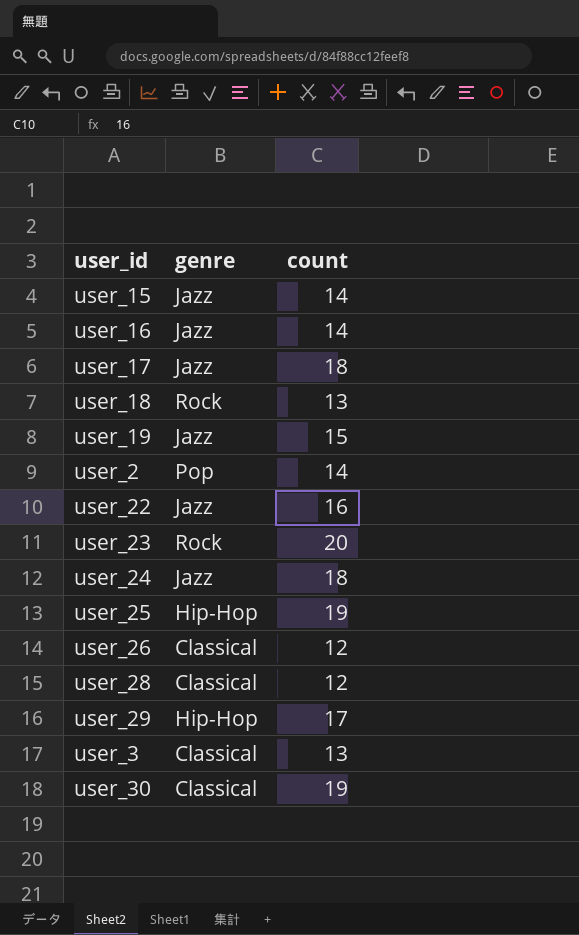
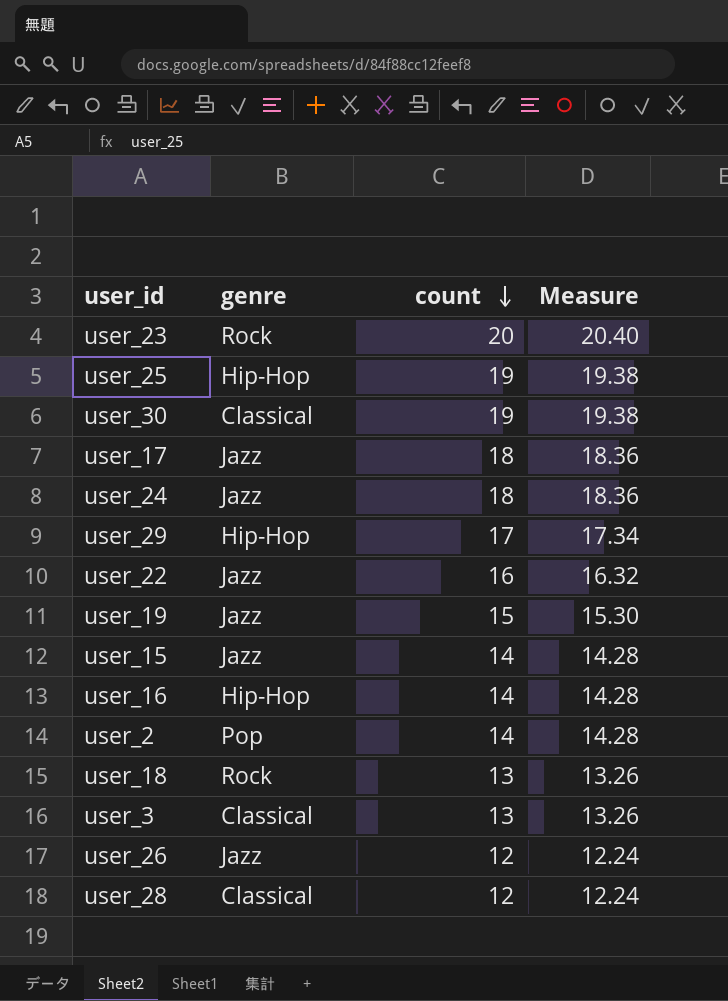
row order: none -> count descending
column Measure | formula: none -> [count] * 1.02
user_16 | genre: Jazz -> Hip-Hop
user_26 | genre: Classical -> Jazz

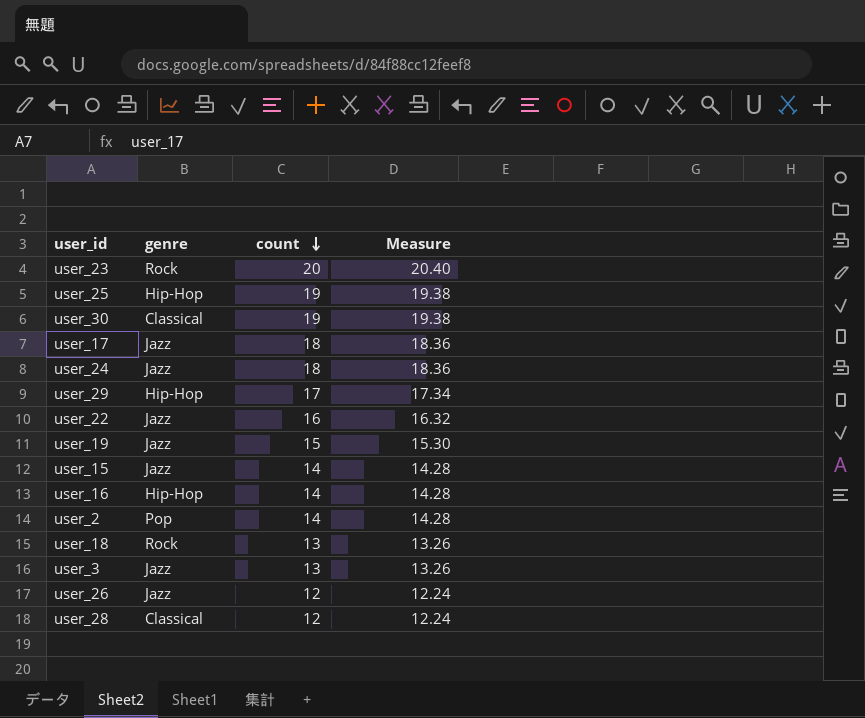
user_3 | genre: Classical -> Jazz

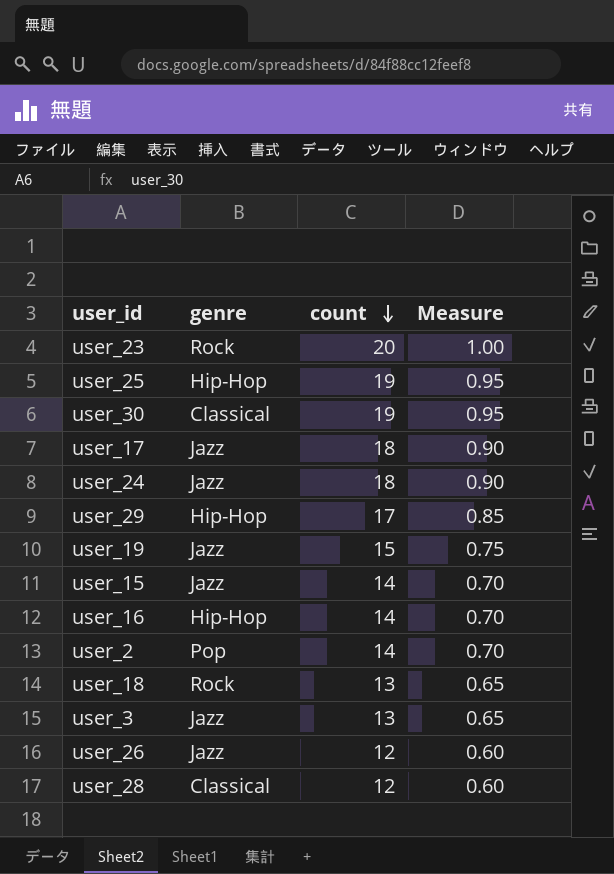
column Measure | formula: [count] * 1.02 -> [count] * 0.05
row user_22: Jazz | 16 | 16.32 -> none

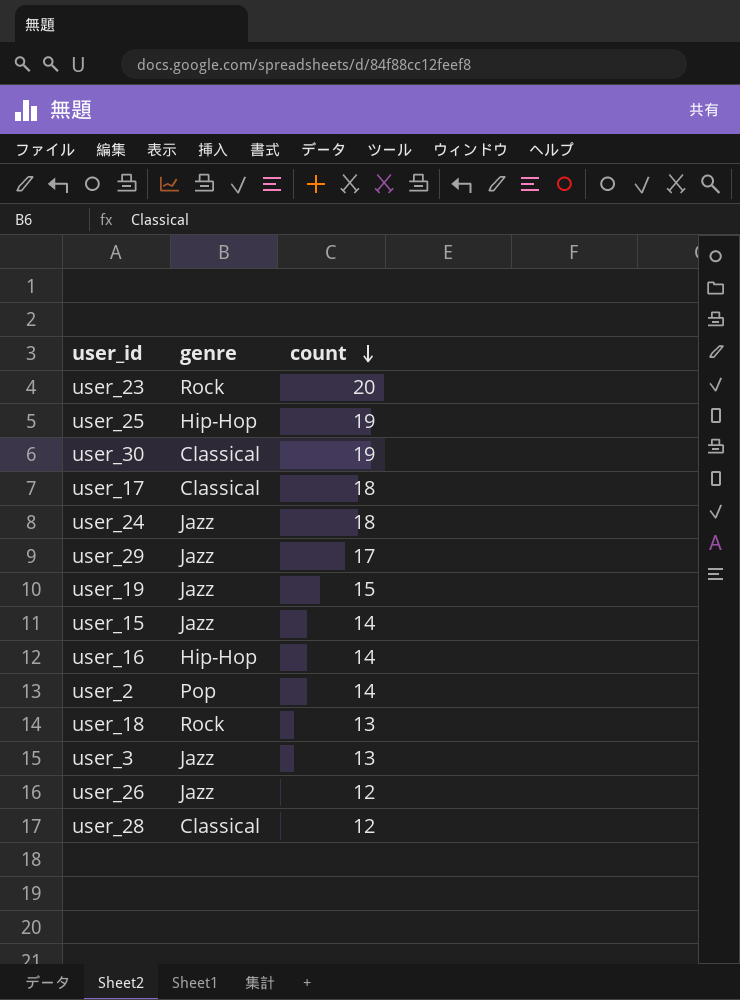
column Measure | formula: [count] * 0.05 -> none
user_17 | genre: Jazz -> Classical
user_29 | genre: Hip-Hop -> Jazz

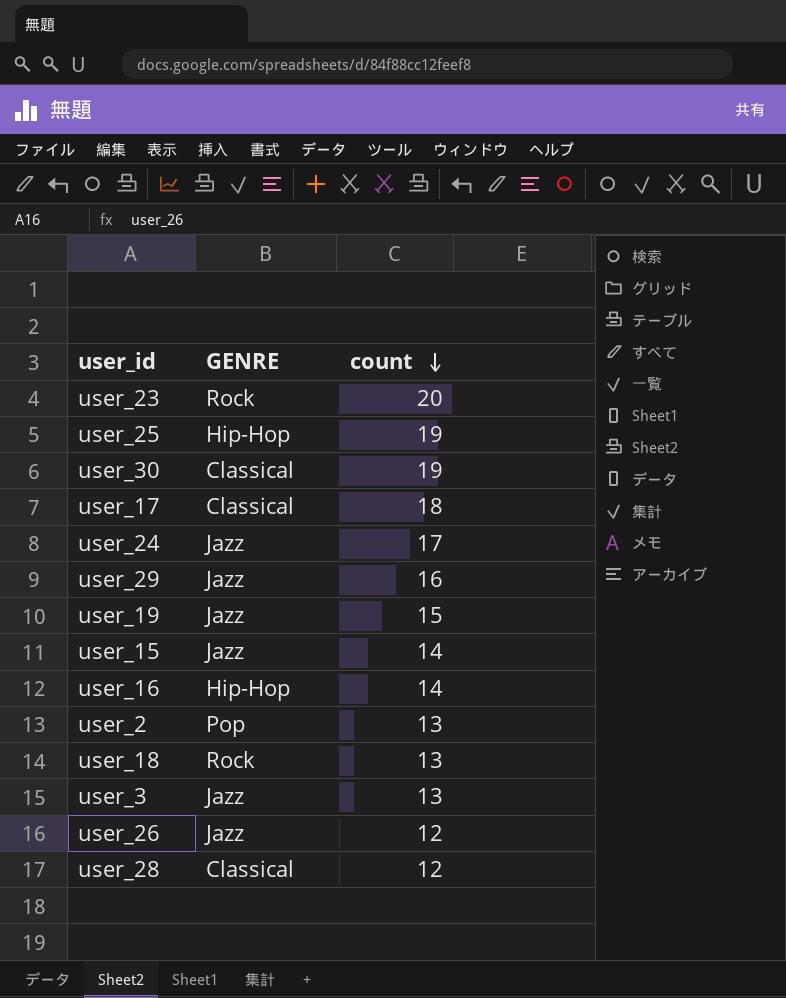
column name: genre -> GENRE
user_24 | count: 18 -> 17
user_29 | count: 17 -> 16
user_2 | count: 14 -> 13

